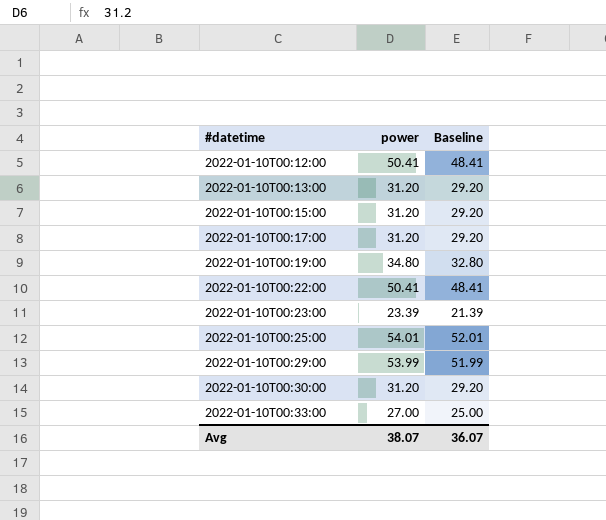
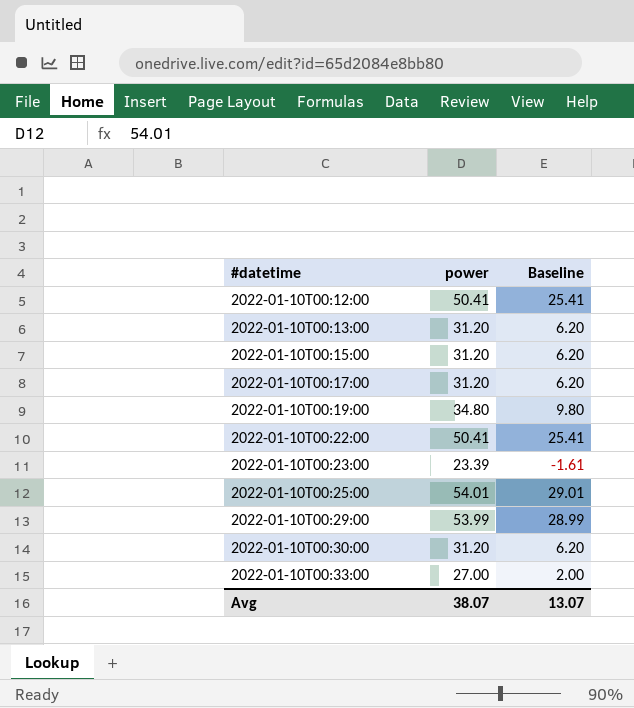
column Baseline | formula: [power] - 2 -> [power] - 25
Avg | Baseline: 36.07 -> 13.07

